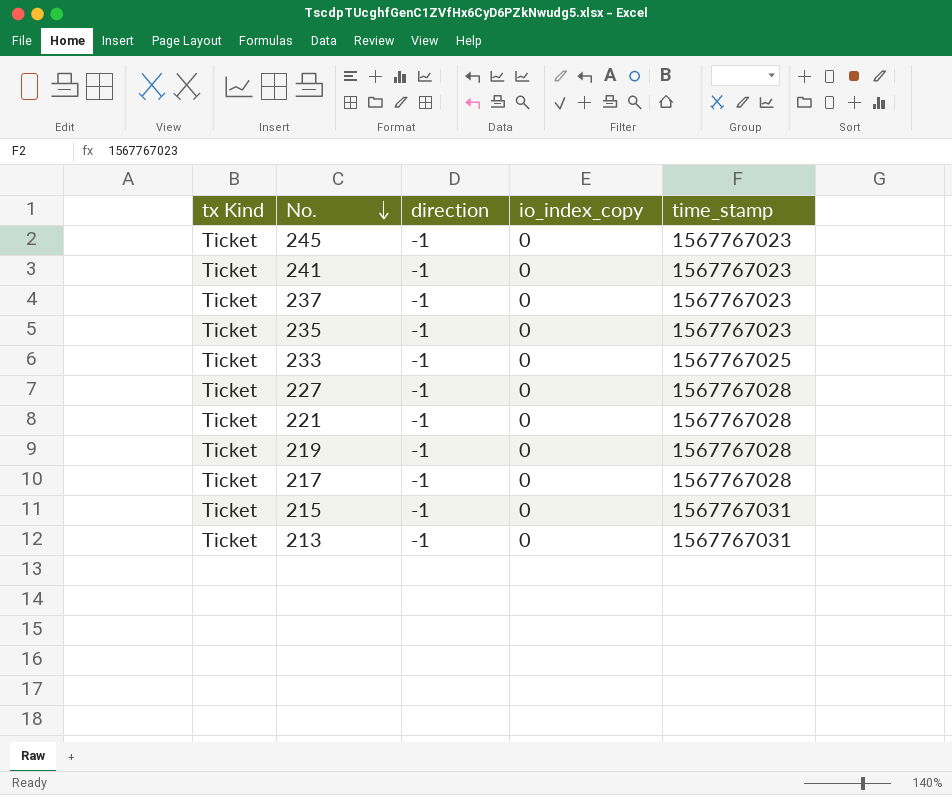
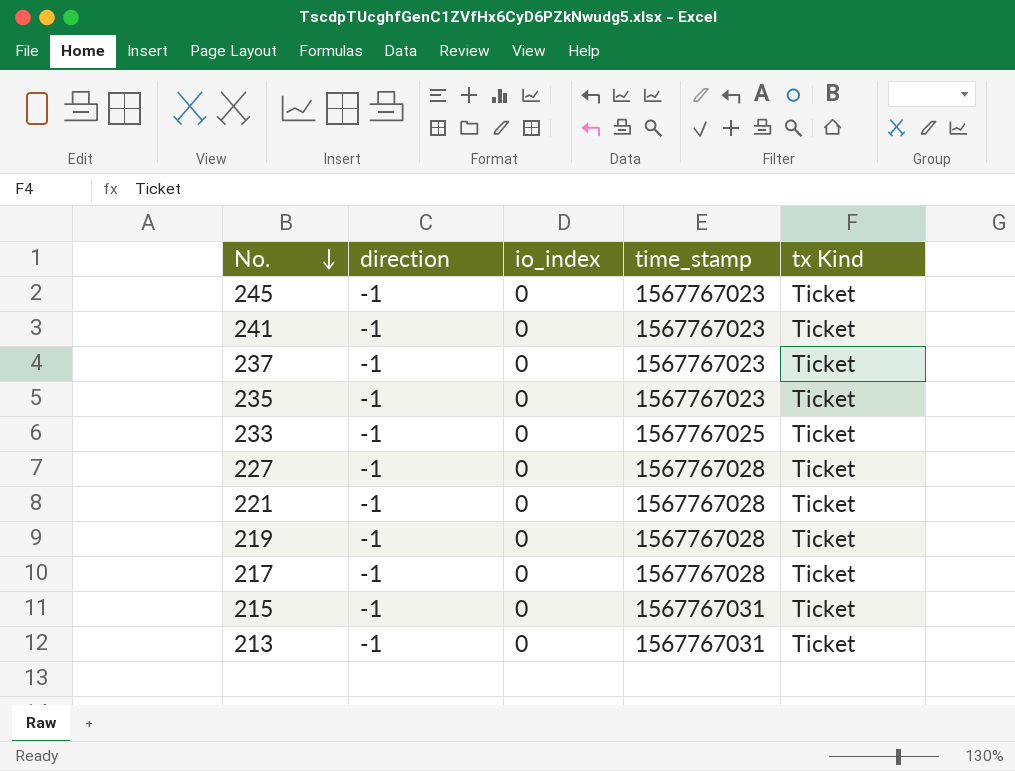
column name: io_index_copy -> io_index
column tx Kind | position: 1 -> 5

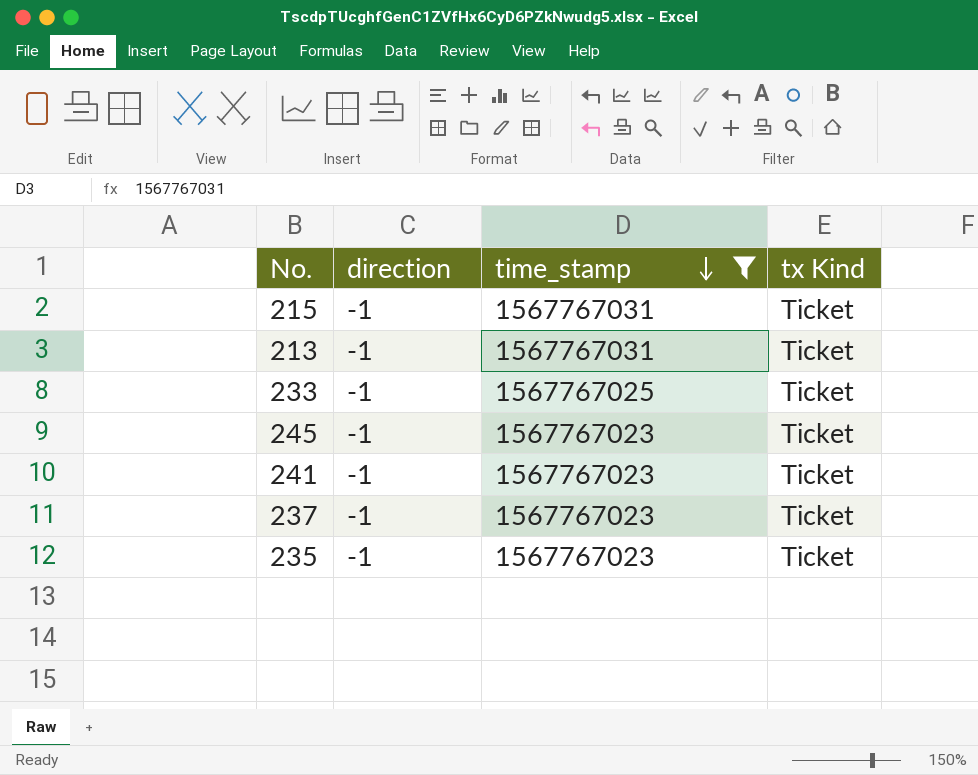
filter: none -> time_stamp != 1567767028
row order: No. descending -> time_stamp descending
column io_index | position: 3 -> none

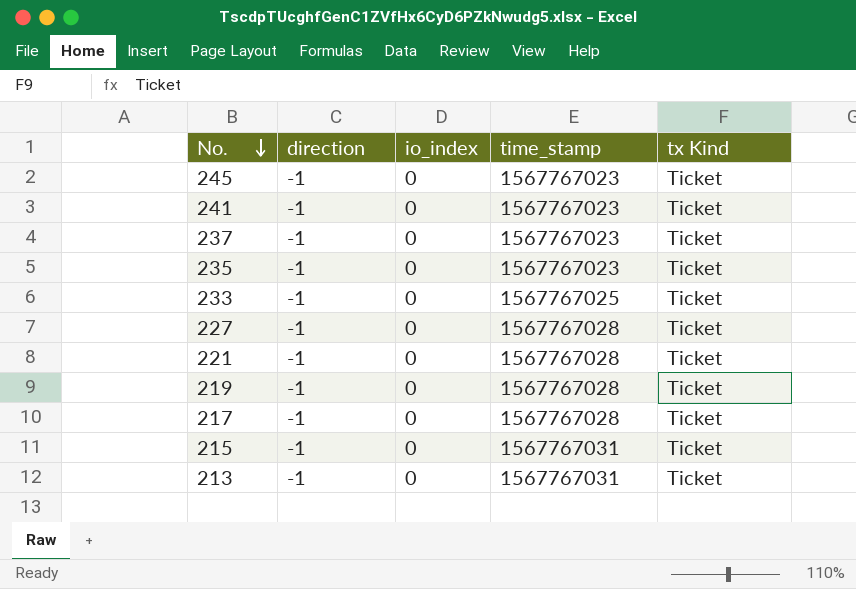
filter: time_stamp != 1567767028 -> none
row order: time_stamp descending -> No. descending
column io_index | position: none -> 3

